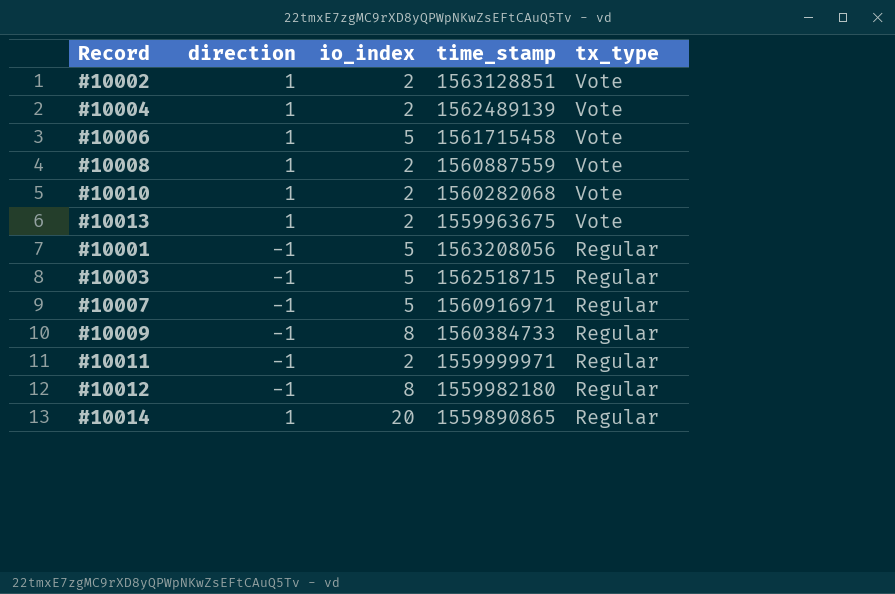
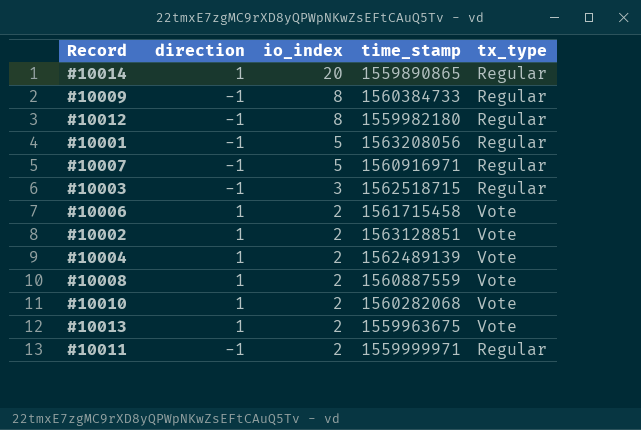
row order: tx_type descending -> io_index descending
#10003 | io_index: 5 -> 3
#10006 | io_index: 5 -> 2

